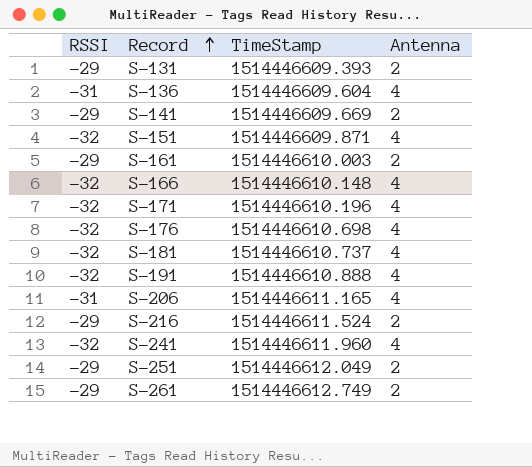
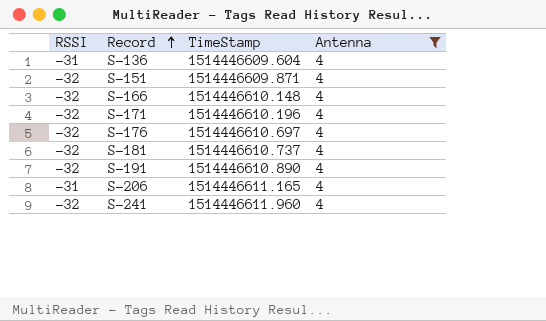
filter: none -> Antenna = 4
S-176 | TimeStamp: 1514446610.698 -> 1514446610.697
S-191 | TimeStamp: 1514446610.888 -> 1514446610.890

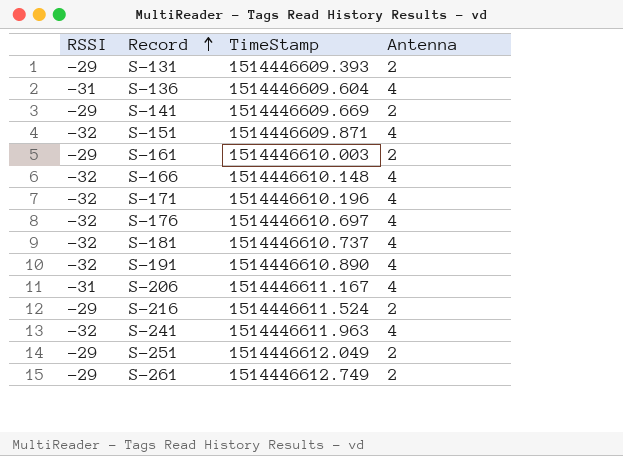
filter: Antenna = 4 -> none
S-206 | TimeStamp: 1514446611.165 -> 1514446611.167
S-241 | TimeStamp: 1514446611.960 -> 1514446611.963

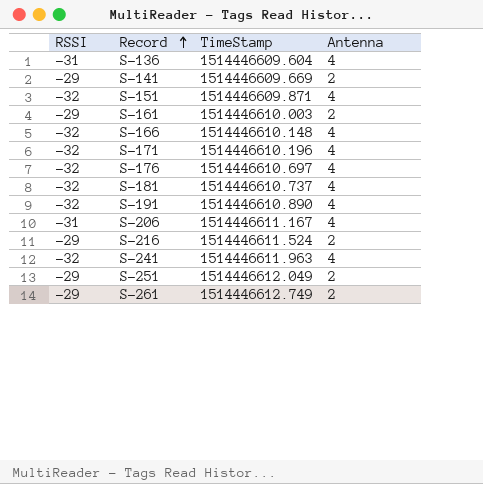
row S-131: -29 | 1514446609.393 | 2 -> none

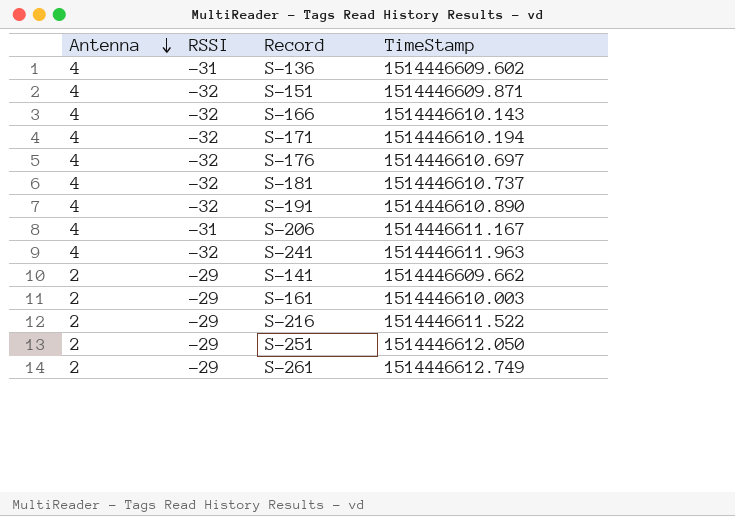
row order: Record ascending -> Antenna descending
column Antenna | position: 4 -> 1
S-136 | TimeStamp: 1514446609.604 -> 1514446609.602
S-166 | TimeStamp: 1514446610.148 -> 1514446610.143
S-171 | TimeStamp: 1514446610.196 -> 1514446610.194
S-141 | TimeStamp: 1514446609.669 -> 1514446609.662
S-216 | TimeStamp: 1514446611.524 -> 1514446611.522
S-251 | TimeStamp: 1514446612.049 -> 1514446612.050

